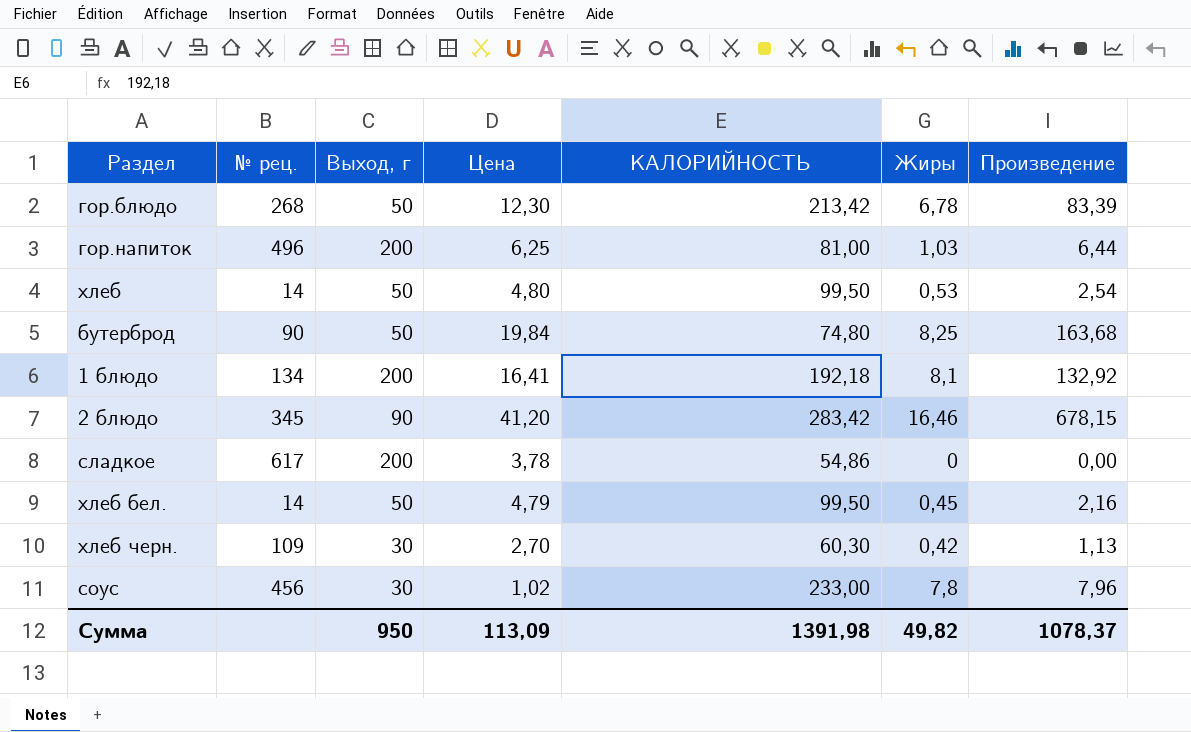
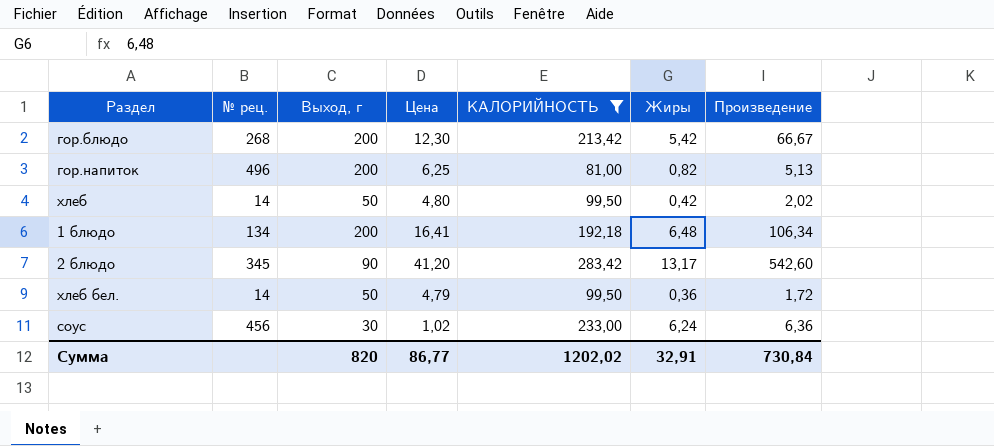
filter: none -> КАЛОРИЙНОСТЬ >= 81,00
гор.блюдо | Выход, г: 50 -> 200
гор.блюдо | Жиры: 6,78 -> 5,42
гор.блюдо | Произведение: 83,39 -> 66,67
гор.напиток | Жиры: 1,03 -> 0,82
гор.напиток | Произведение: 6,44 -> 5,13
хлеб | Жиры: 0,53 -> 0,42
хлеб | Произведение: 2,54 -> 2,02
1 блюдо | Жиры: 8,1 -> 6,48
1 блюдо | Произведение: 132,92 -> 106,34
2 блюдо | Жиры: 16,46 -> 13,17
2 блюдо | Произведение: 678,15 -> 542,60
хлеб бел. | Жиры: 0,45 -> 0,36
хлеб бел. | Произведение: 2,16 -> 1,72
соус | Жиры: 7,8 -> 6,24
соус | Произведение: 7,96 -> 6,36
Сумма | Выход, г: 950 -> 820
Сумма | Цена: 113,09 -> 86,77
Сумма | КАЛОРИЙНОСТЬ: 1391,98 -> 1202,02
Сумма | Жиры: 49,82 -> 32,91
Сумма | Произведение: 1078,37 -> 730,84

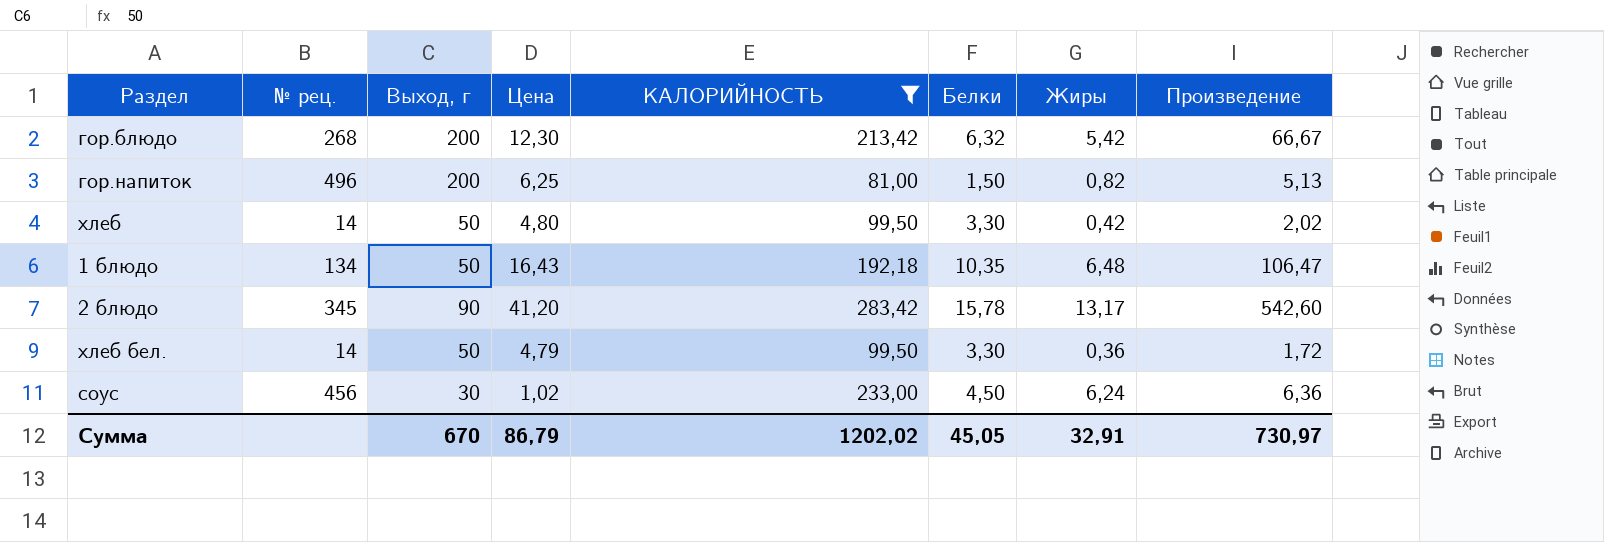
column Белки | position: none -> 6
1 блюдо | Выход, г: 200 -> 50
1 блюдо | Цена: 16,41 -> 16,43
1 блюдо | Произведение: 106,34 -> 106,47
Сумма | Выход, г: 820 -> 670
Сумма | Цена: 86,77 -> 86,79
Сумма | Произведение: 730,84 -> 730,97

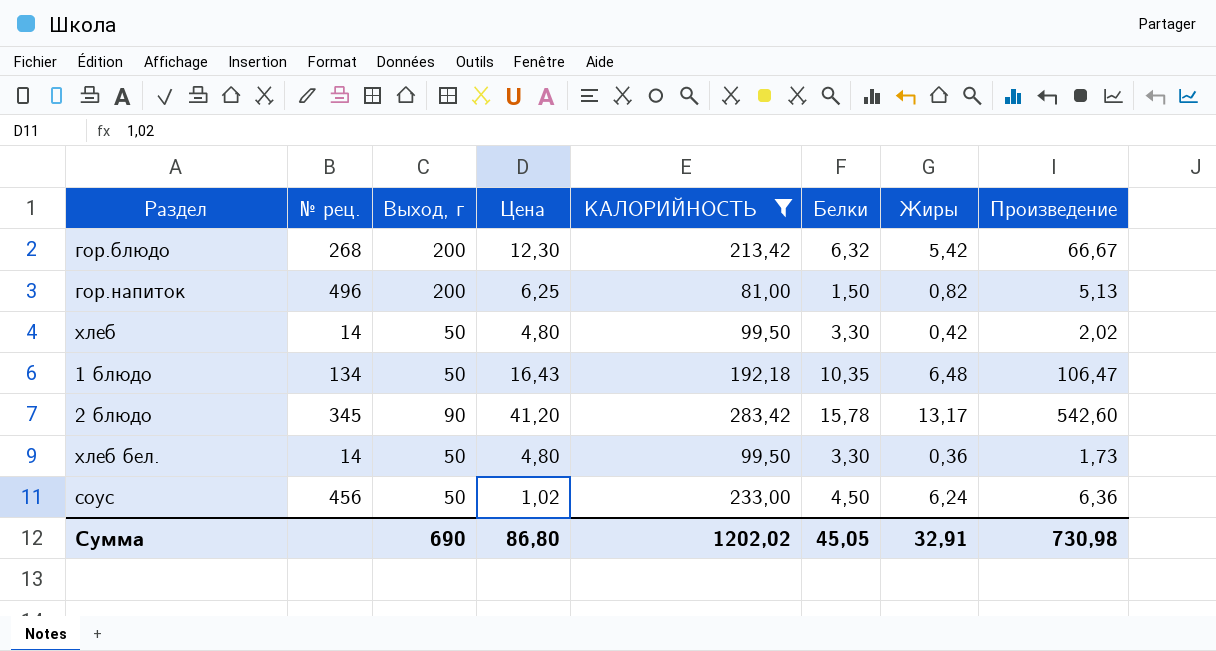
хлеб бел. | Цена: 4,79 -> 4,80
хлеб бел. | Произведение: 1,72 -> 1,73
соус | Выход, г: 30 -> 50
Сумма | Выход, г: 670 -> 690
Сумма | Цена: 86,79 -> 86,80
Сумма | Произведение: 730,97 -> 730,98

